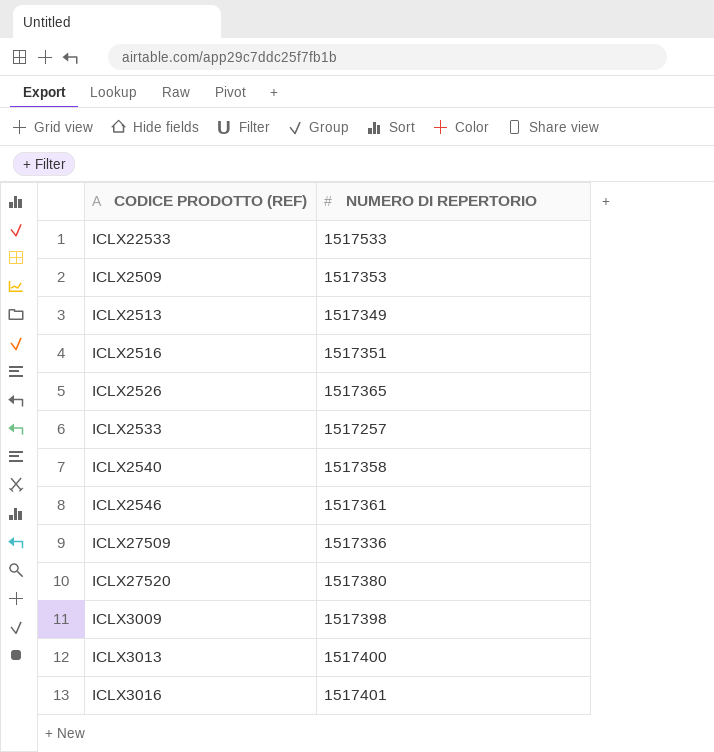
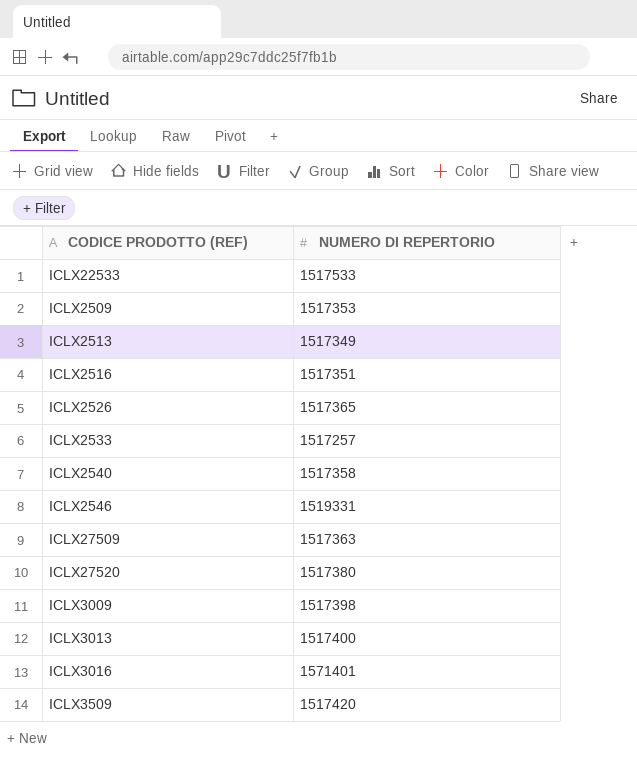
ICLX2546 | NUMERO DI REPERTORIO: 1517361 -> 1519331
ICLX27509 | NUMERO DI REPERTORIO: 1517336 -> 1517363
ICLX3016 | NUMERO DI REPERTORIO: 1517401 -> 1571401
row ICLX3509: none -> 1517420

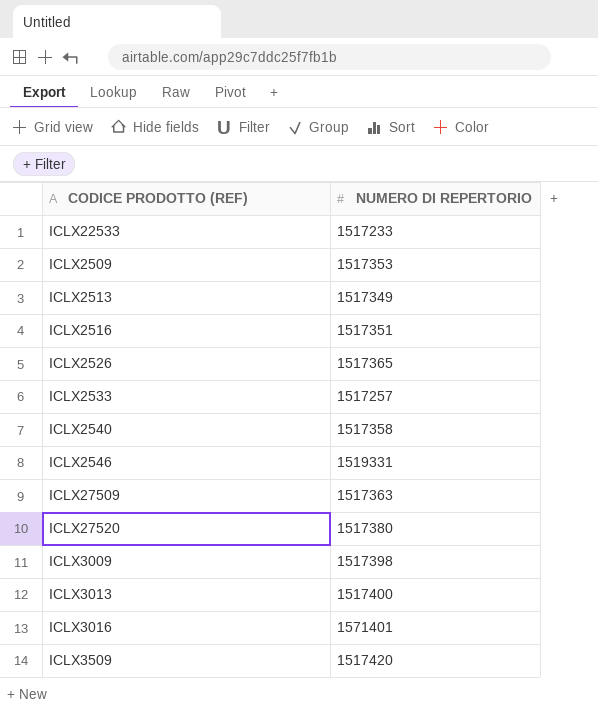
ICLX22533 | NUMERO DI REPERTORIO: 1517533 -> 1517233

